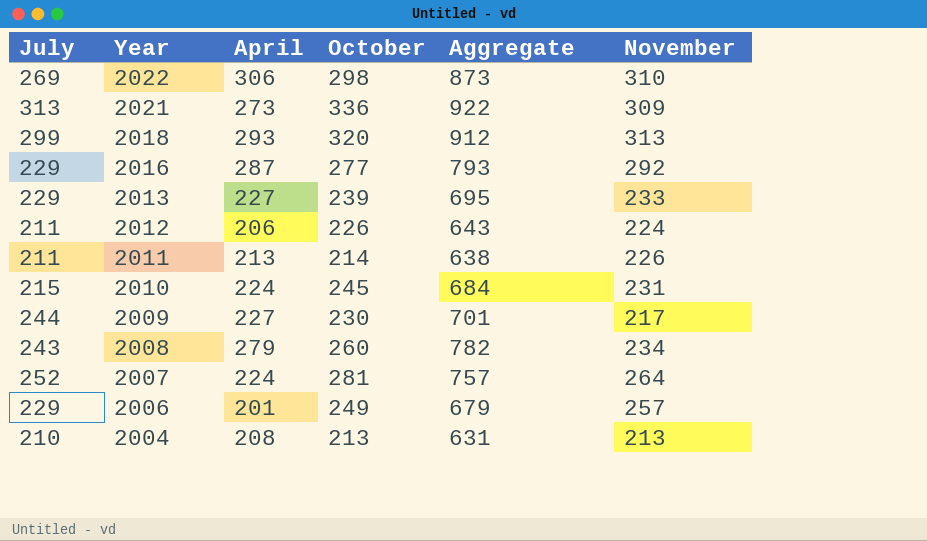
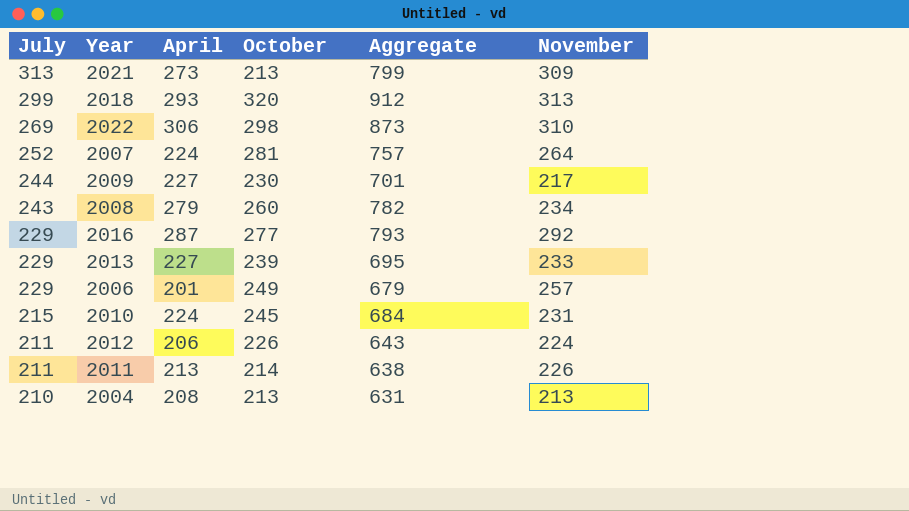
row order: Year descending -> July descending
2021 | October: 336 -> 213
2021 | Aggregate: 922 -> 799

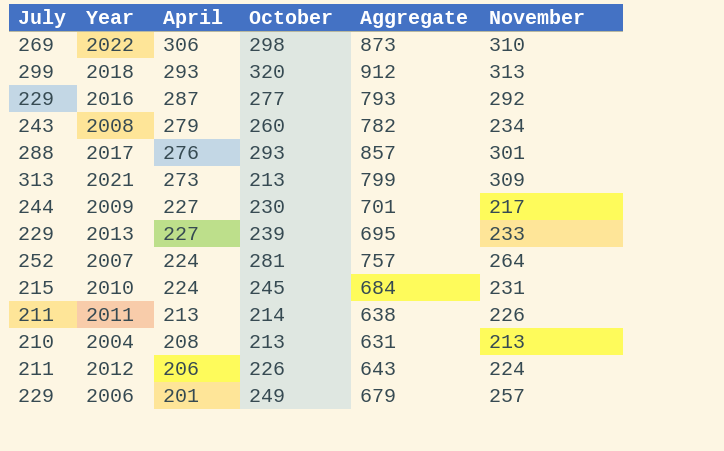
row order: July descending -> April descending
row 2017: none -> 288 | 276 | 293 | 857 | 301

